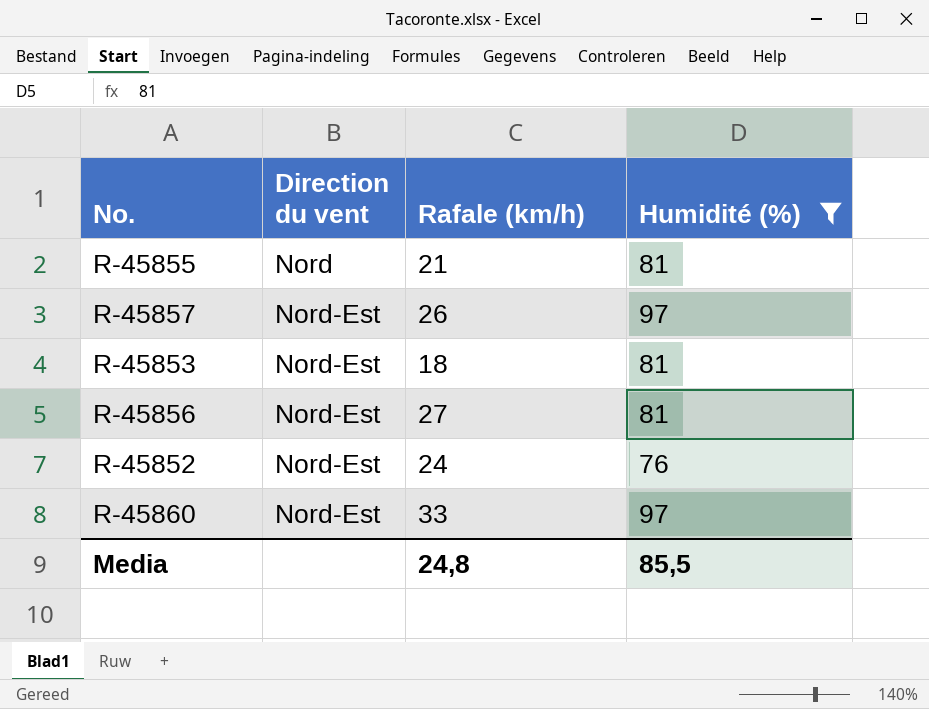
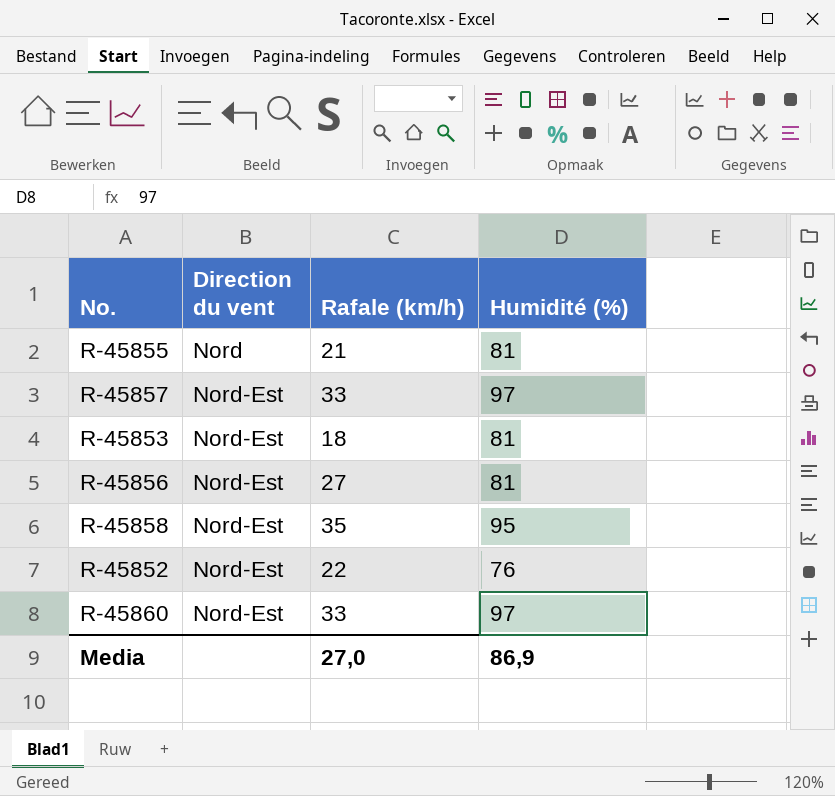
filter: Humidité (%) != 95 -> none
R-45857 | Rafale (km/h): 26 -> 33
R-45852 | Rafale (km/h): 24 -> 22
Media | Rafale (km/h): 24,8 -> 27,0
Media | Humidité (%): 85,5 -> 86,9

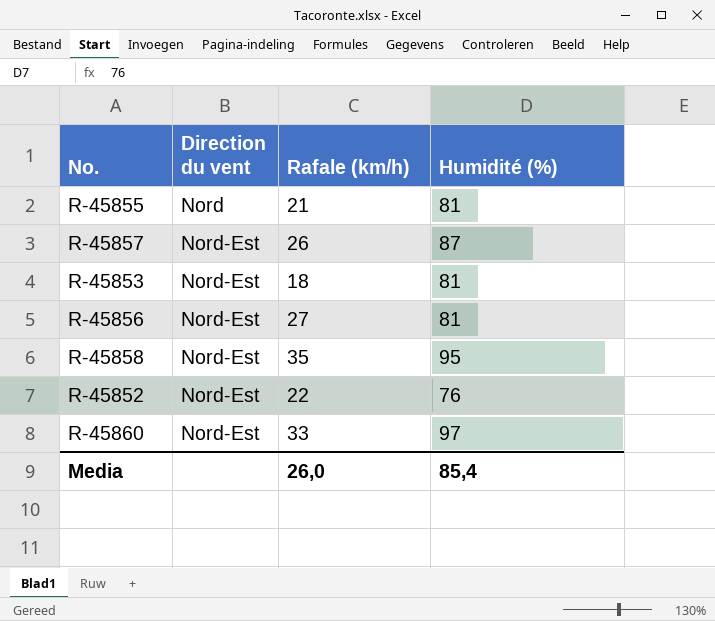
R-45857 | Rafale (km/h): 33 -> 26
R-45857 | Humidité (%): 97 -> 87
Media | Rafale (km/h): 27,0 -> 26,0
Media | Humidité (%): 86,9 -> 85,4

